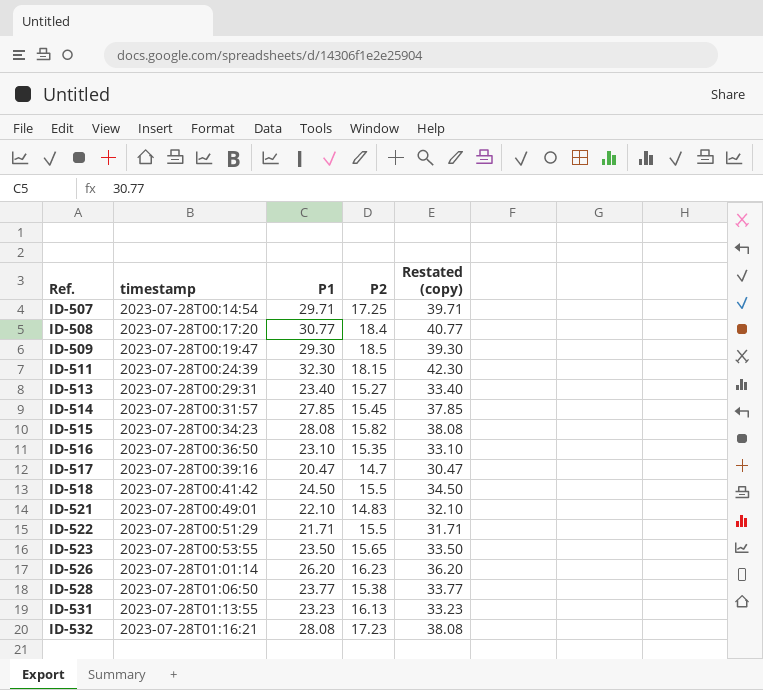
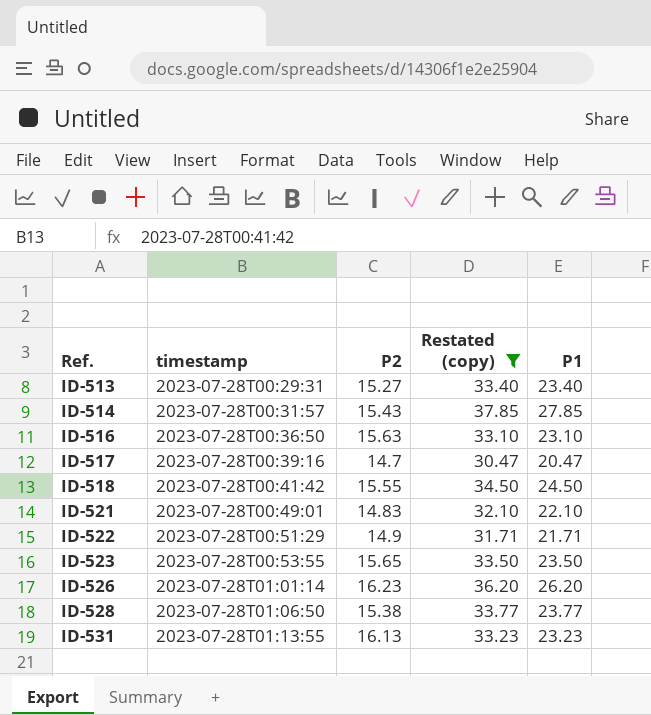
filter: none -> Restated (copy) <= 37.85
column P1 | position: 3 -> 5
ID-514 | P2: 15.45 -> 15.43
ID-516 | P2: 15.35 -> 15.63
ID-518 | P2: 15.5 -> 15.55
ID-522 | P2: 15.5 -> 14.9

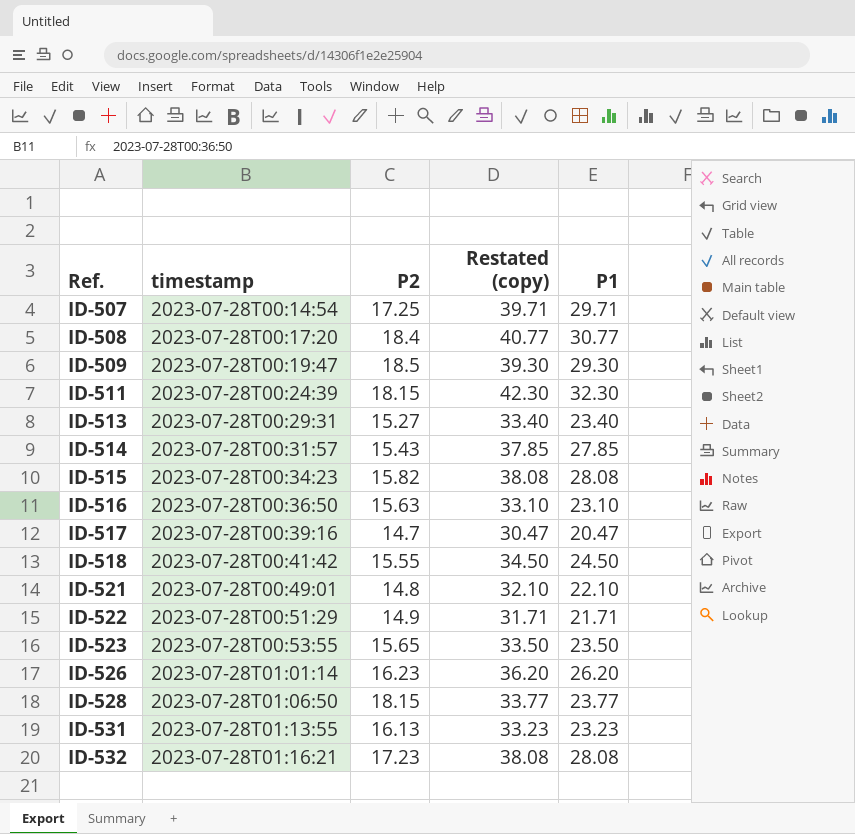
filter: Restated (copy) <= 37.85 -> none
ID-521 | P2: 14.83 -> 14.8
ID-528 | P2: 15.38 -> 18.15

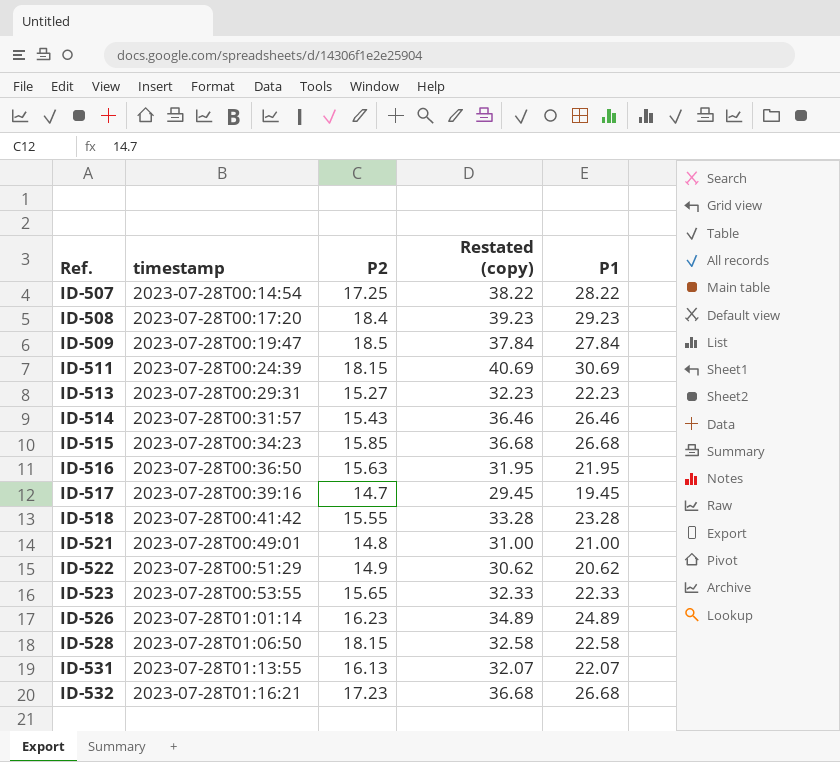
ID-507 | Restated (copy): 39.71 -> 38.22
ID-507 | P1: 29.71 -> 28.22
ID-508 | Restated (copy): 40.77 -> 39.23
ID-508 | P1: 30.77 -> 29.23
ID-509 | Restated (copy): 39.30 -> 37.84
ID-509 | P1: 29.30 -> 27.84
ID-511 | Restated (copy): 42.30 -> 40.69
ID-511 | P1: 32.30 -> 30.69
ID-513 | Restated (copy): 33.40 -> 32.23
ID-513 | P1: 23.40 -> 22.23
ID-514 | Restated (copy): 37.85 -> 36.46
ID-514 | P1: 27.85 -> 26.46
ID-515 | P2: 15.82 -> 15.85
ID-515 | Restated (copy): 38.08 -> 36.68
ID-515 | P1: 28.08 -> 26.68
ID-516 | Restated (copy): 33.10 -> 31.95
ID-516 | P1: 23.10 -> 21.95
ID-517 | Restated (copy): 30.47 -> 29.45
ID-517 | P1: 20.47 -> 19.45
ID-518 | Restated (copy): 34.50 -> 33.28
ID-518 | P1: 24.50 -> 23.28
ID-521 | Restated (copy): 32.10 -> 31.00
ID-521 | P1: 22.10 -> 21.00
ID-522 | Restated (copy): 31.71 -> 30.62
ID-522 | P1: 21.71 -> 20.62
ID-523 | Restated (copy): 33.50 -> 32.33
ID-523 | P1: 23.50 -> 22.33
ID-526 | Restated (copy): 36.20 -> 34.89
ID-526 | P1: 26.20 -> 24.89
ID-528 | Restated (copy): 33.77 -> 32.58
ID-528 | P1: 23.77 -> 22.58
ID-531 | Restated (copy): 33.23 -> 32.07
ID-531 | P1: 23.23 -> 22.07
ID-532 | Restated (copy): 38.08 -> 36.68
ID-532 | P1: 28.08 -> 26.68

